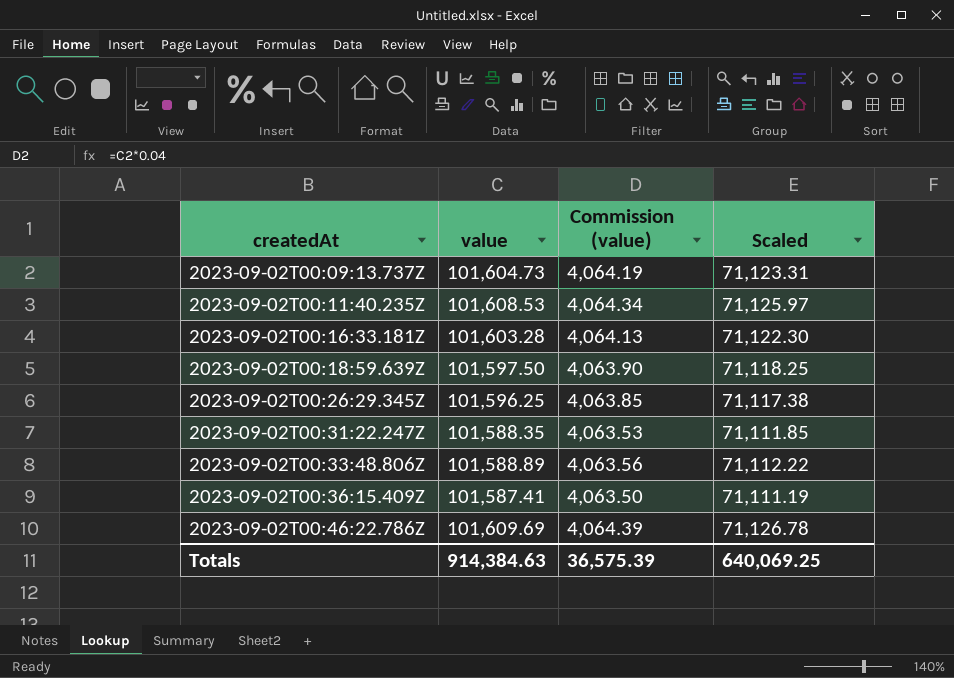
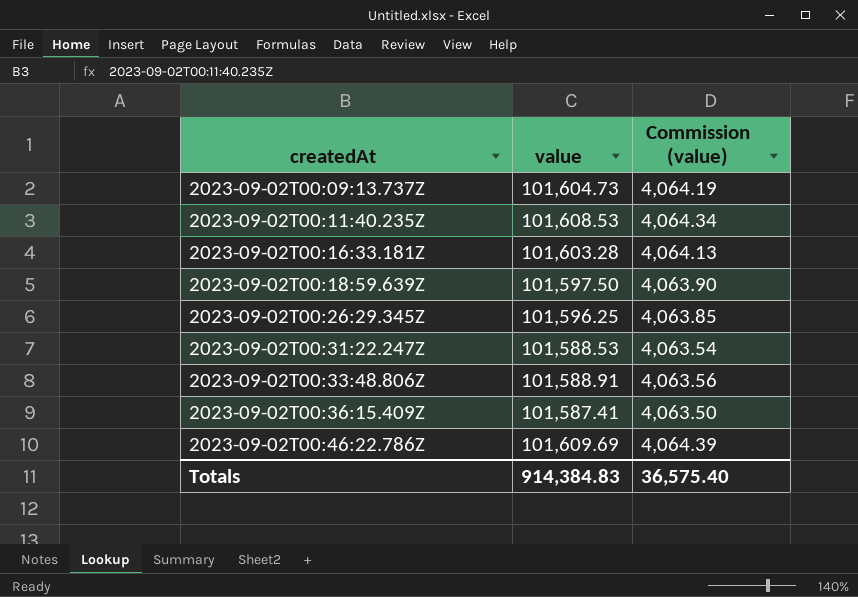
column Scaled | formula: [value] * 0.7 -> none
2023-09-02T00:31:22.247Z | value: 101,588.35 -> 101,588.53
2023-09-02T00:31:22.247Z | Commission (value): 4,063.53 -> 4,063.54
2023-09-02T00:33:48.806Z | value: 101,588.89 -> 101,588.91
Totals | value: 914,384.63 -> 914,384.83
Totals | Commission (value): 36,575.39 -> 36,575.40

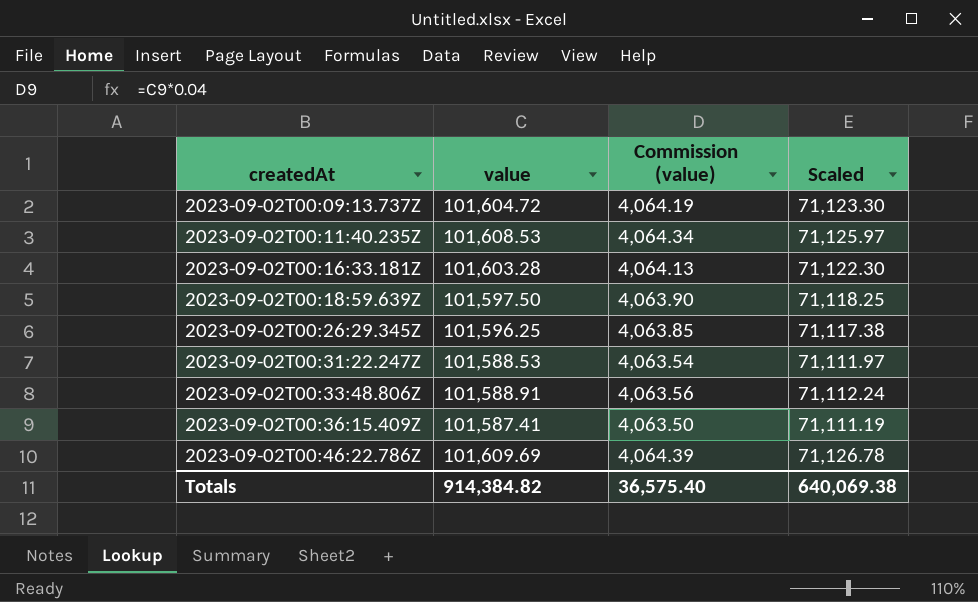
column Scaled | formula: none -> [value] * 0.7
2023-09-02T00:09:13.737Z | value: 101,604.73 -> 101,604.72
Totals | value: 914,384.83 -> 914,384.82

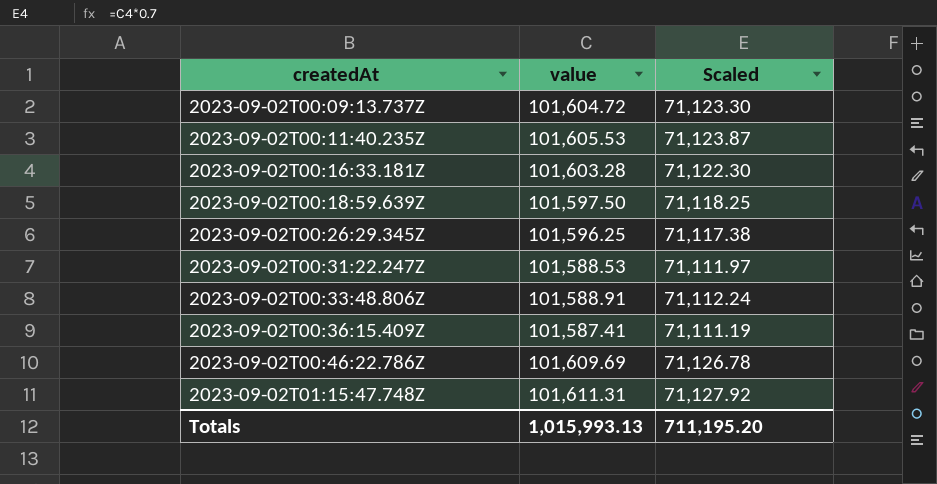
column Commission (value) | formula: [value] * 0.04 -> none
2023-09-02T00:11:40.235Z | value: 101,608.53 -> 101,605.53
2023-09-02T00:11:40.235Z | Scaled: 71,125.97 -> 71,123.87
row 2023-09-02T01:15:47.748Z: none -> 101,611.31 | 71,127.92
Totals | value: 914,384.82 -> 1,015,993.13
Totals | Scaled: 640,069.38 -> 711,195.20

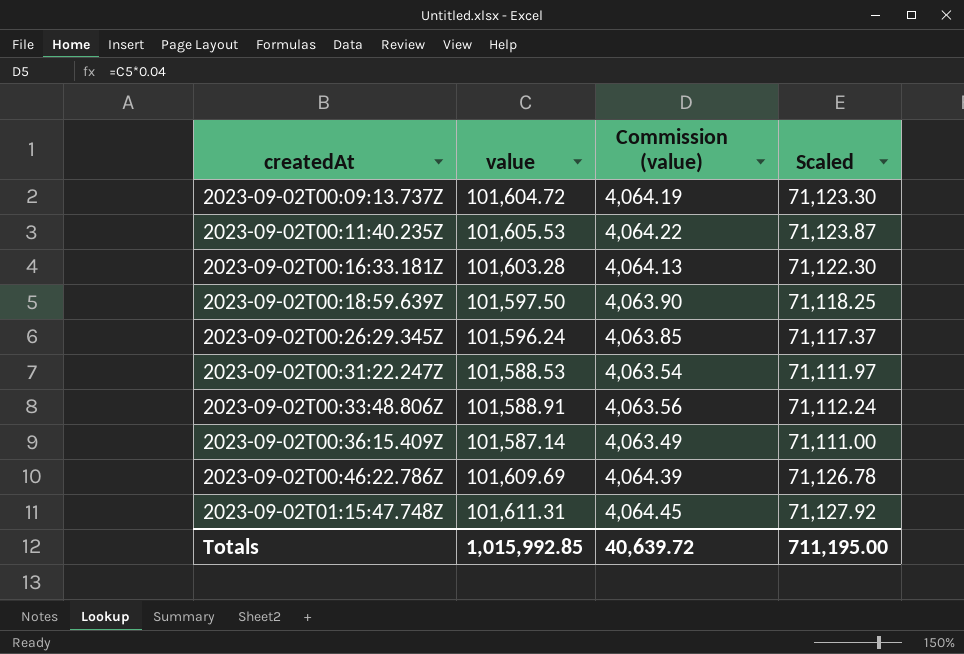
column Commission (value) | formula: none -> [value] * 0.04
2023-09-02T00:26:29.345Z | value: 101,596.25 -> 101,596.24
2023-09-02T00:26:29.345Z | Scaled: 71,117.38 -> 71,117.37
2023-09-02T00:36:15.409Z | value: 101,587.41 -> 101,587.14
2023-09-02T00:36:15.409Z | Scaled: 71,111.19 -> 71,111.00
Totals | value: 1,015,993.13 -> 1,015,992.85
Totals | Scaled: 711,195.20 -> 711,195.00

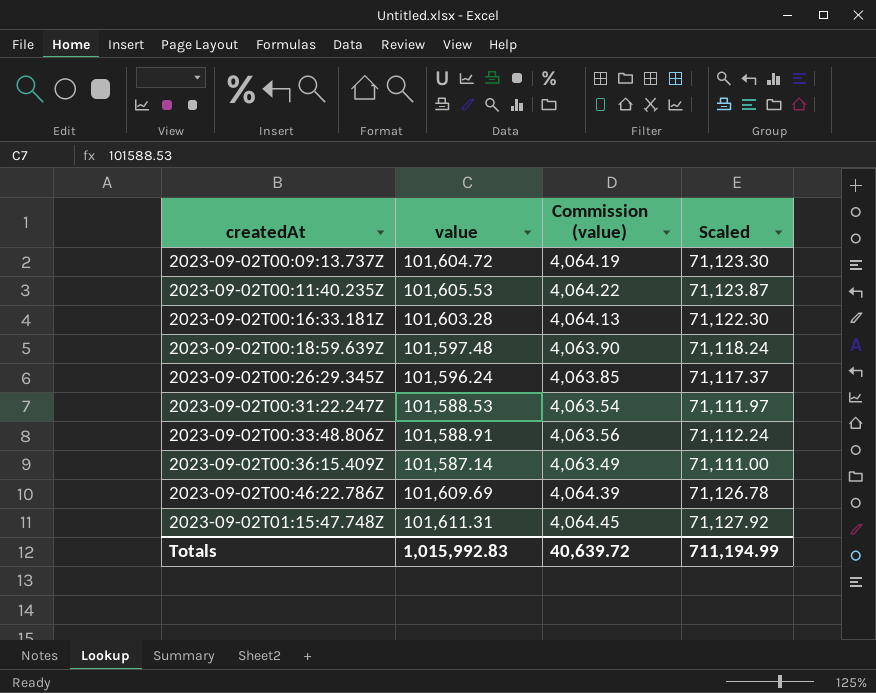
2023-09-02T00:18:59.639Z | value: 101,597.50 -> 101,597.48
2023-09-02T00:18:59.639Z | Scaled: 71,118.25 -> 71,118.24
Totals | value: 1,015,992.85 -> 1,015,992.83
Totals | Scaled: 711,195.00 -> 711,194.99

